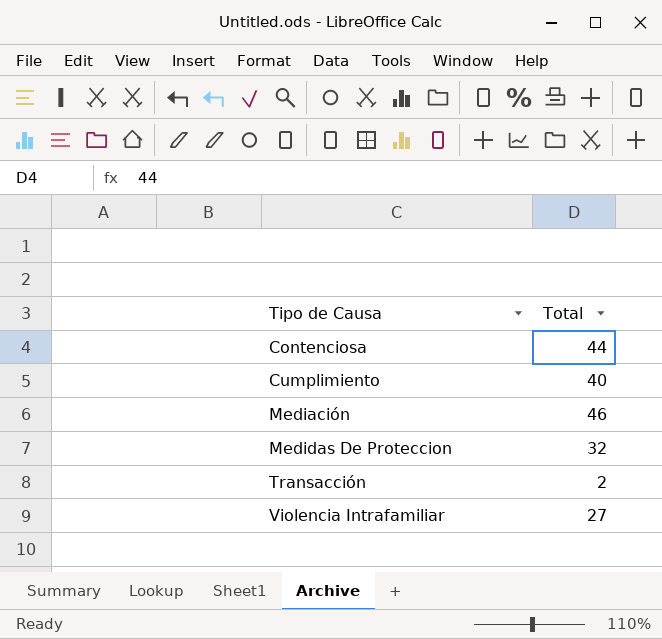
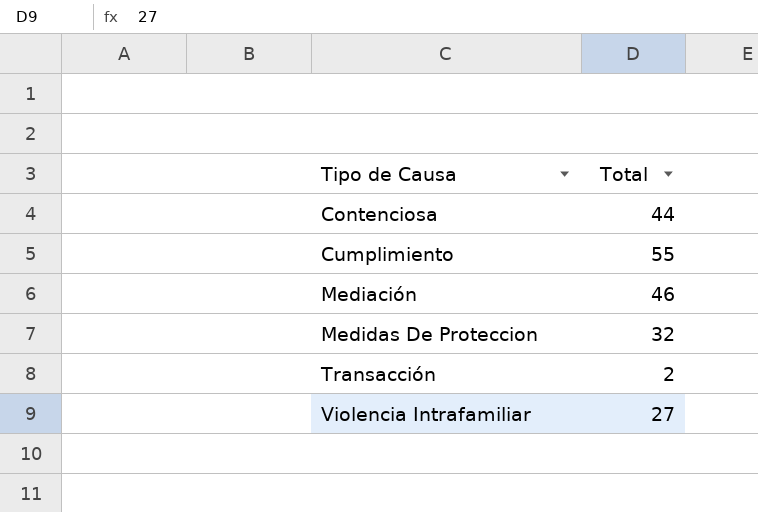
Cumplimiento | Total: 40 -> 55

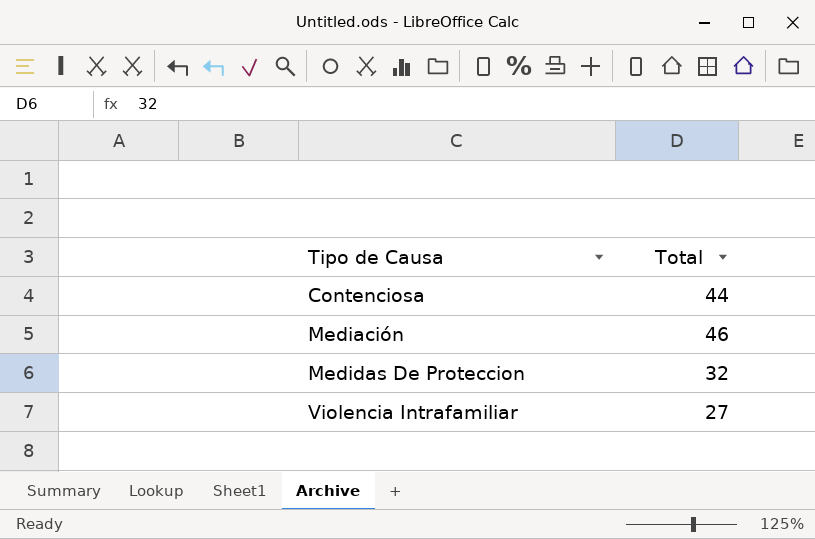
row Cumplimiento: 55 -> none
row Transacción: 2 -> none

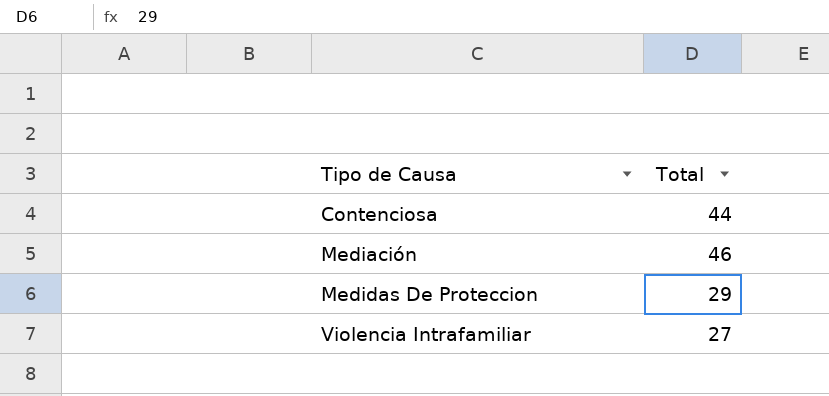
Medidas De Proteccion | Total: 32 -> 29

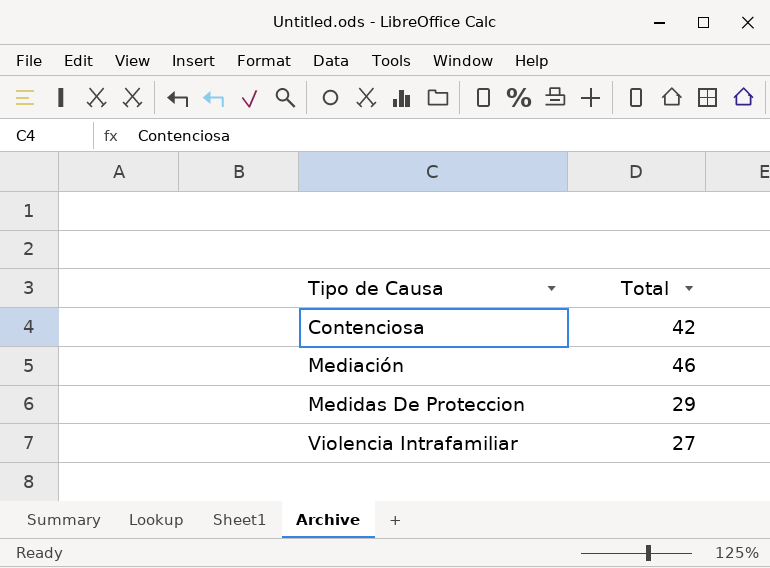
Contenciosa | Total: 44 -> 42

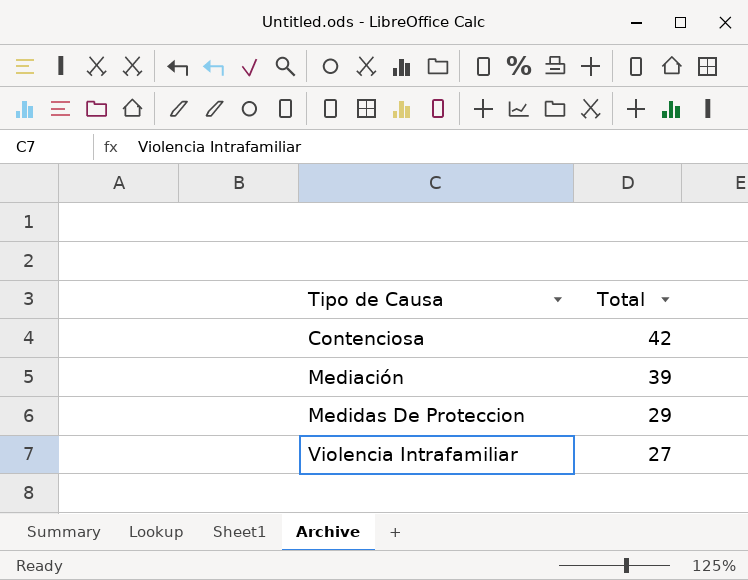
Mediación | Total: 46 -> 39

